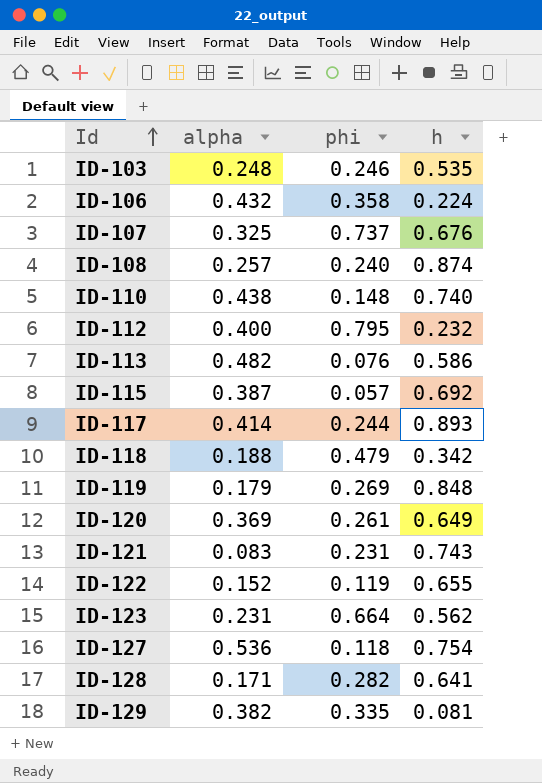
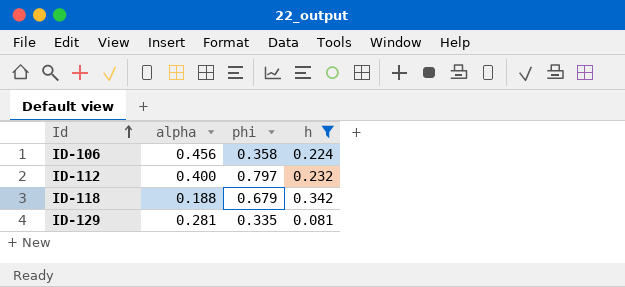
filter: none -> h <= 0.342
ID-106 | alpha: 0.432 -> 0.456
ID-112 | phi: 0.795 -> 0.797
ID-118 | phi: 0.479 -> 0.679
ID-129 | alpha: 0.382 -> 0.281

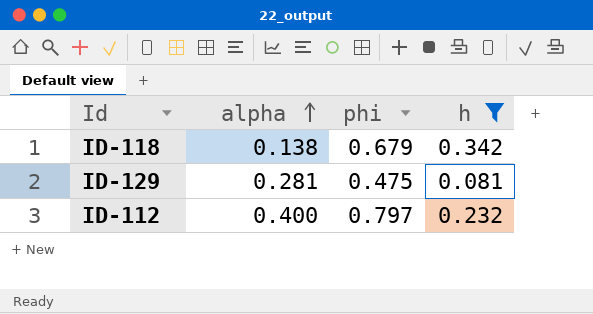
row order: Id ascending -> alpha ascending
row ID-106: 0.456 | 0.358 | 0.224 -> none
ID-118 | alpha: 0.188 -> 0.138
ID-129 | phi: 0.335 -> 0.475

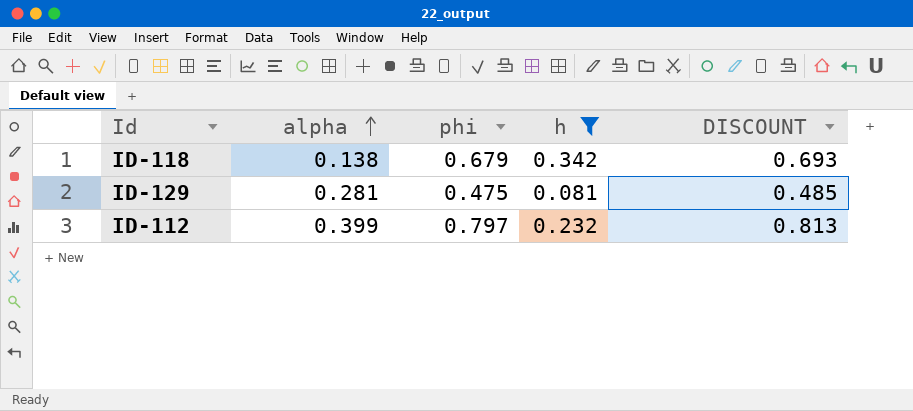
column DISCOUNT | formula: none -> [phi] * 1.02
ID-112 | alpha: 0.400 -> 0.399

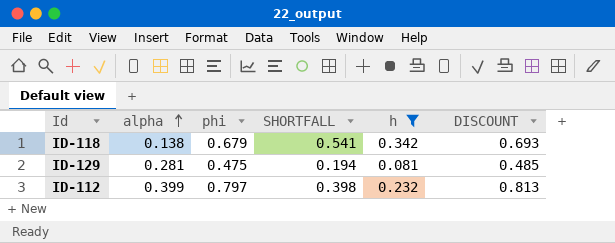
column SHORTFALL | formula: none -> [phi] - [alpha]

